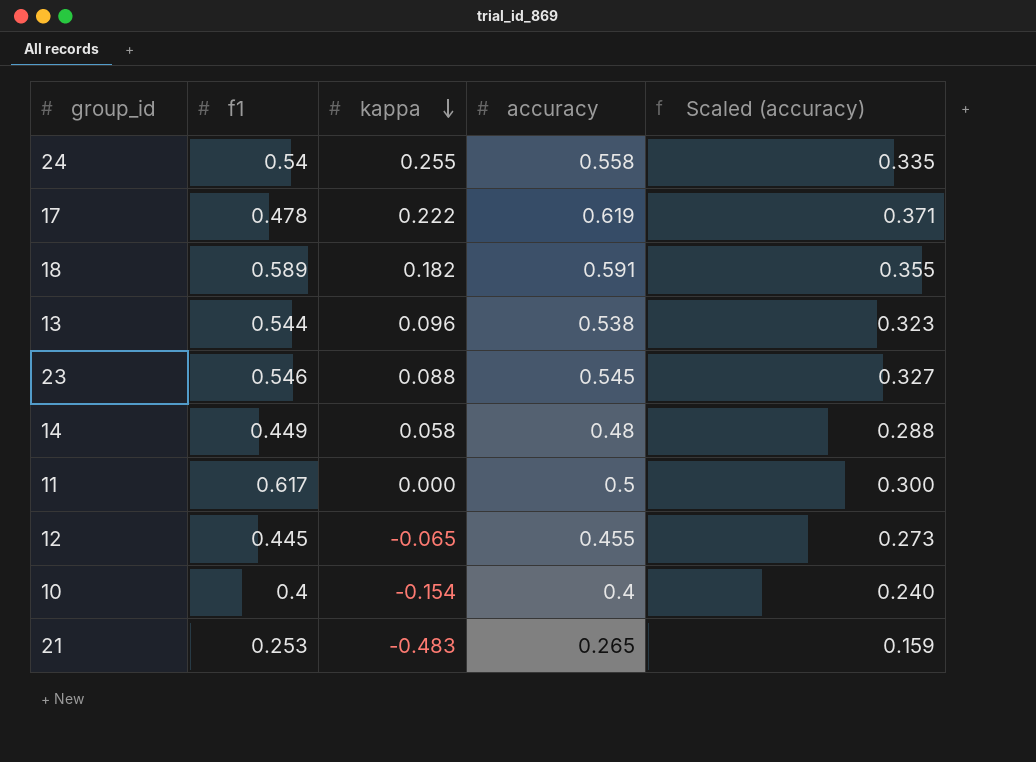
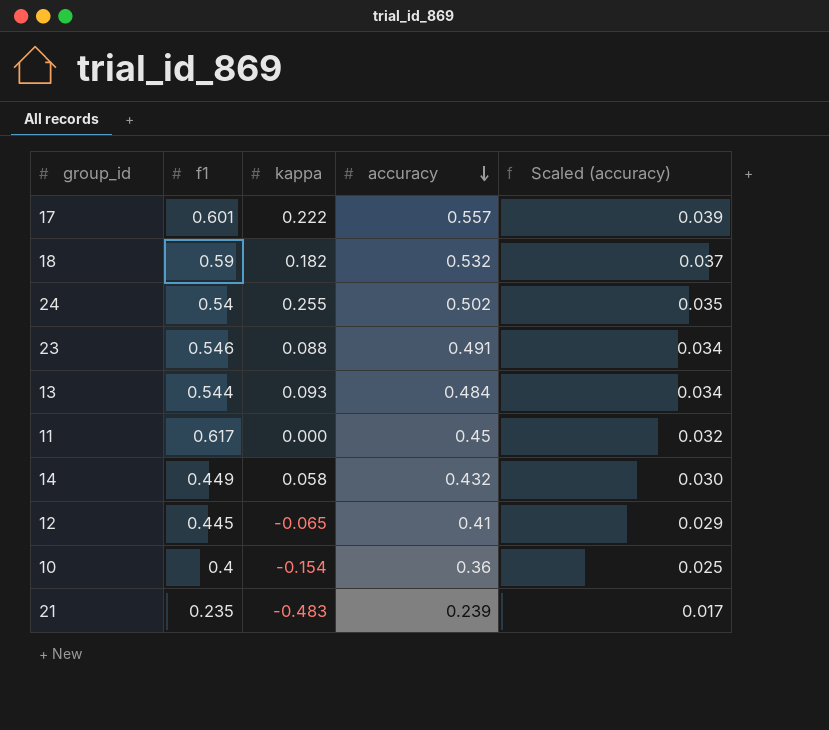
row order: kappa descending -> accuracy descending
column Scaled (accuracy) | formula: [accuracy] * 0.6 -> [accuracy] * 0.07
17 | f1: 0.478 -> 0.601
17 | accuracy: 0.619 -> 0.557
18 | f1: 0.589 -> 0.59
18 | accuracy: 0.591 -> 0.532
24 | accuracy: 0.558 -> 0.502
23 | accuracy: 0.545 -> 0.491
13 | kappa: 0.096 -> 0.093
13 | accuracy: 0.538 -> 0.484
11 | accuracy: 0.5 -> 0.45
14 | accuracy: 0.48 -> 0.432
12 | accuracy: 0.455 -> 0.41
10 | accuracy: 0.4 -> 0.36
21 | f1: 0.253 -> 0.235
21 | accuracy: 0.265 -> 0.239

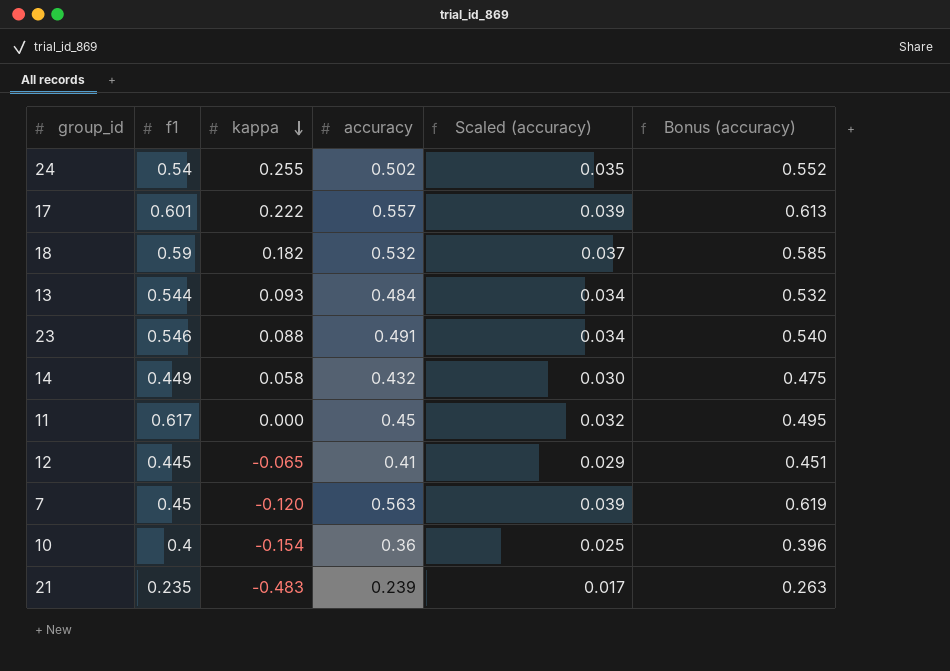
row order: accuracy descending -> kappa descending
column Bonus (accuracy) | formula: none -> [accuracy] * 1.1
row 7: none -> 0.45 | -0.120 | 0.563 | 0.039 | 0.619

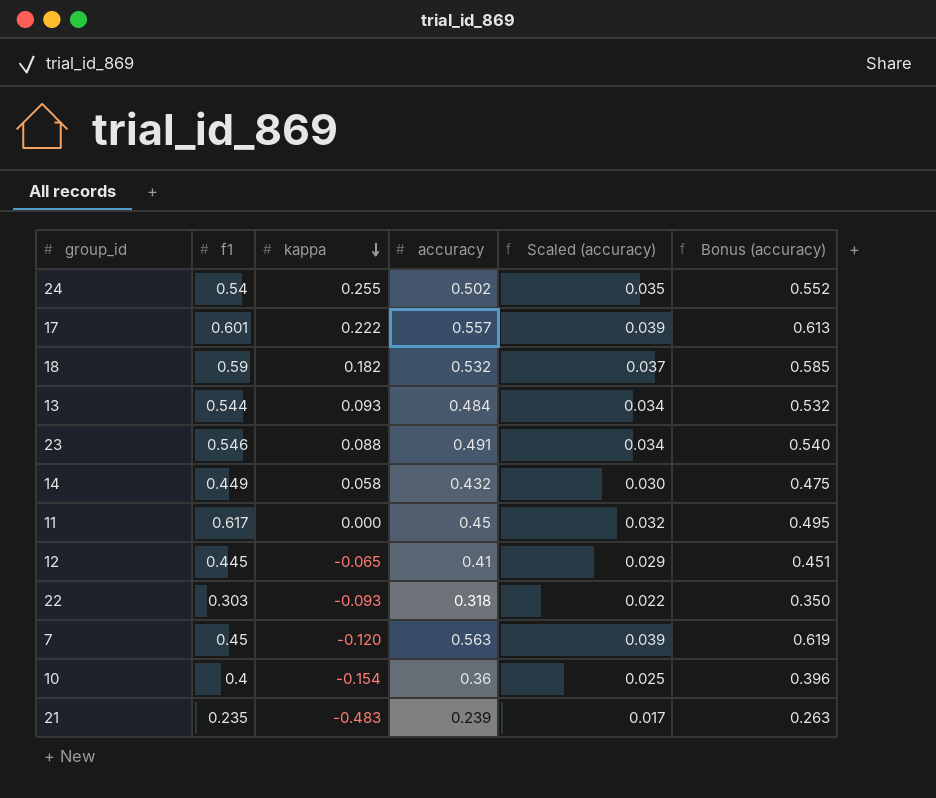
row 22: none -> 0.303 | -0.093 | 0.318 | 0.022 | 0.350

